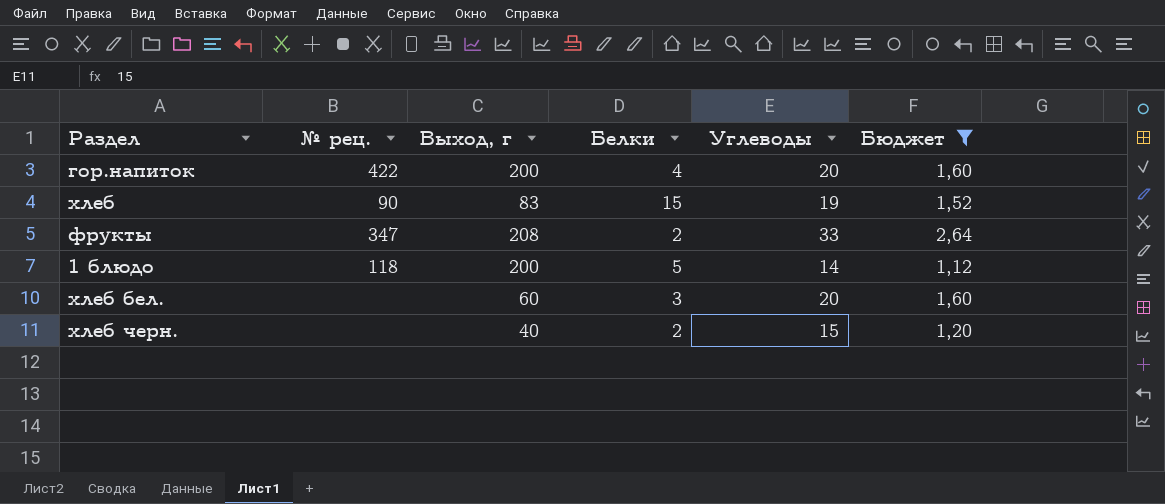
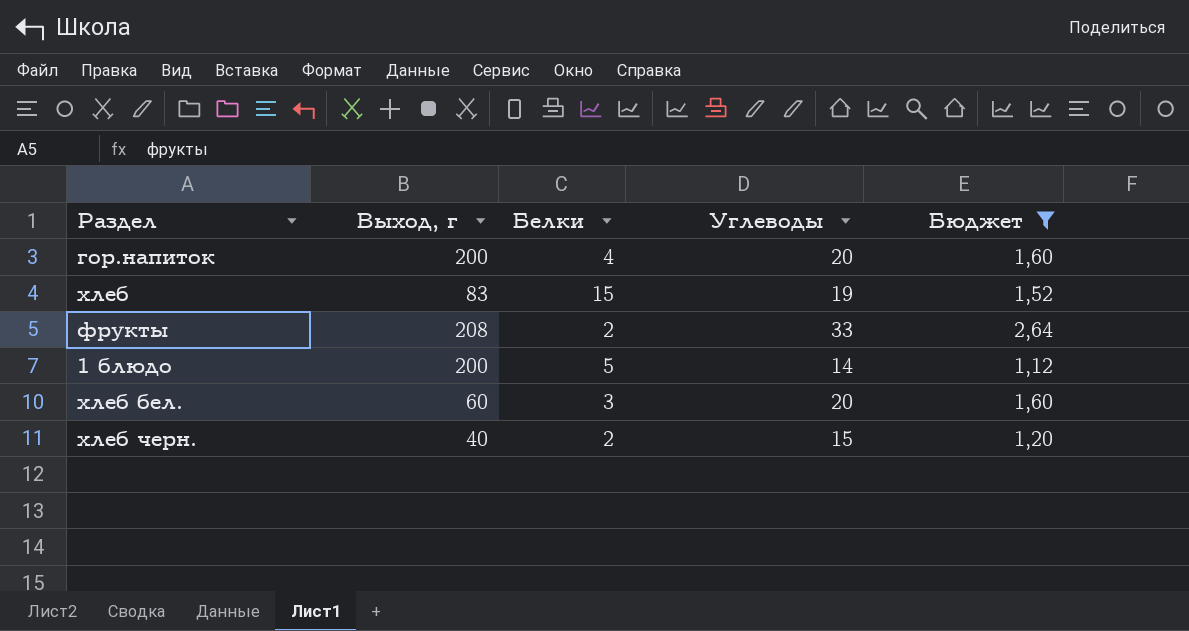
column № рец. | position: 2 -> none

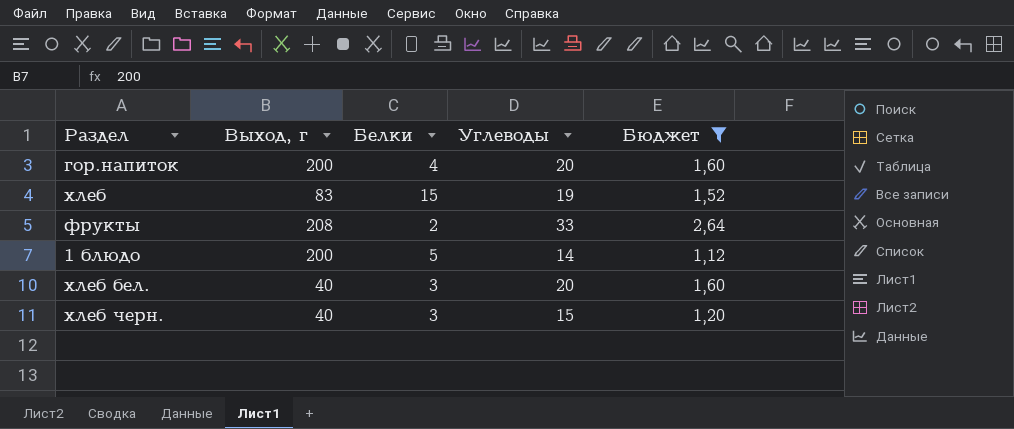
хлеб бел. | Выход, г: 60 -> 40
хлеб черн. | Белки: 2 -> 3

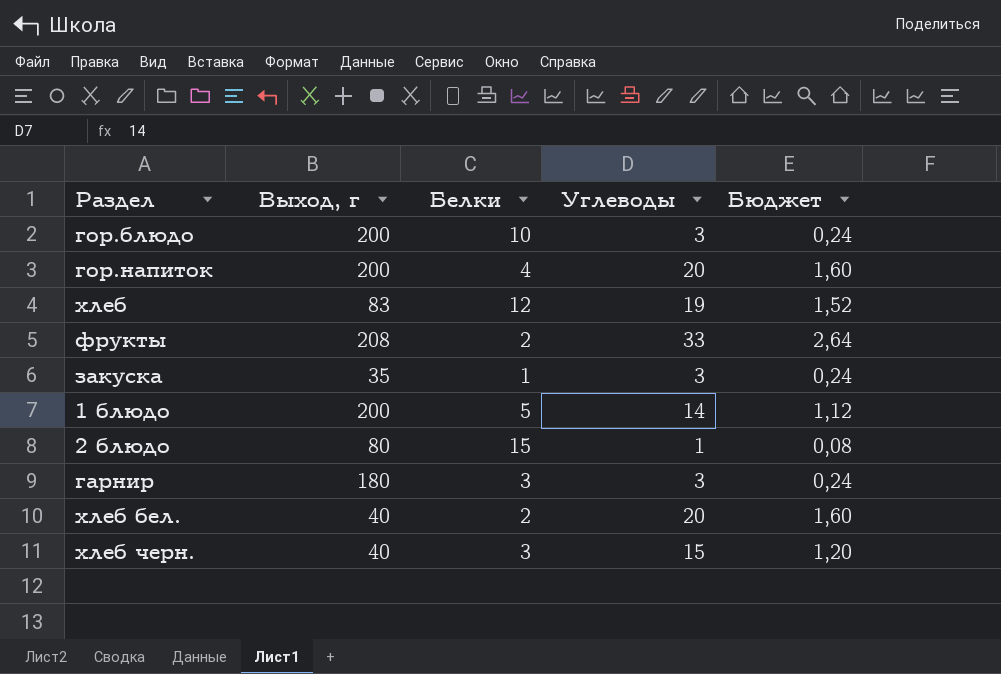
filter: Бюджет >= 1,12 -> none
хлеб | Белки: 15 -> 12
хлеб бел. | Белки: 3 -> 2

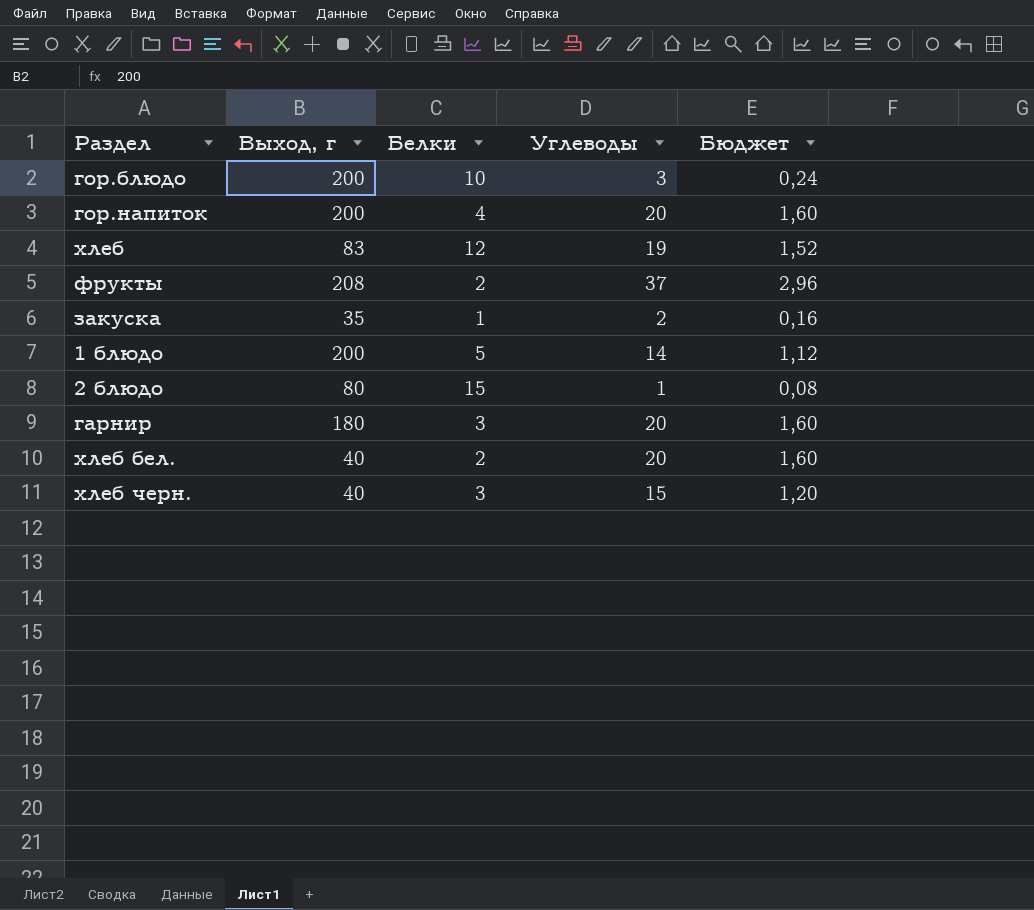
фрукты | Углеводы: 33 -> 37
фрукты | Бюджет: 2,64 -> 2,96
закуска | Углеводы: 3 -> 2
закуска | Бюджет: 0,24 -> 0,16
гарнир | Углеводы: 3 -> 20
гарнир | Бюджет: 0,24 -> 1,60

